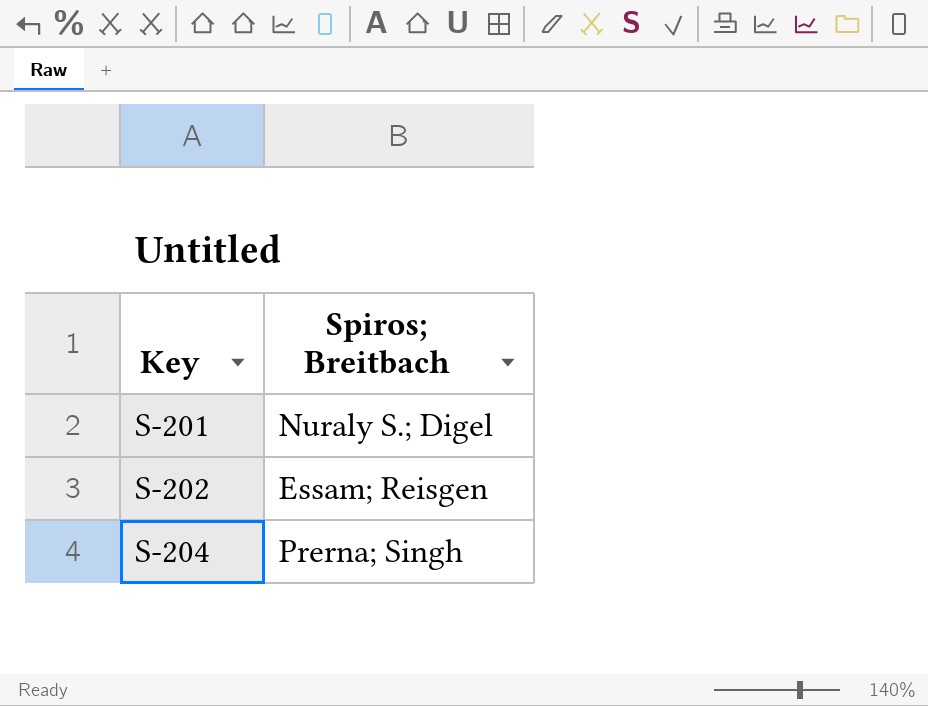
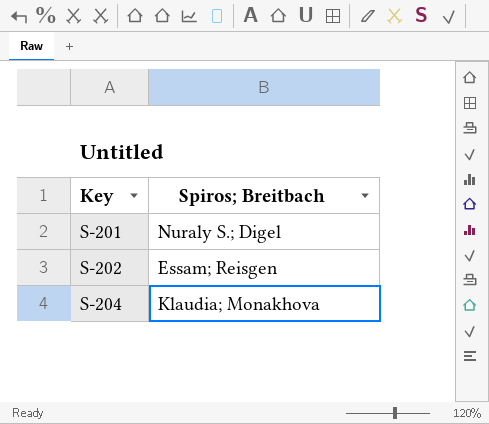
S-204 | Spiros; Breitbach: Prerna; Singh -> Klaudia; Monakhova

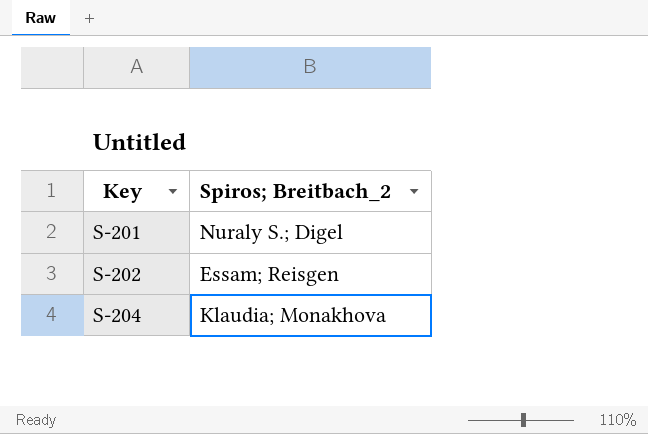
column name: Spiros; Breitbach -> Spiros; Breitbach_2

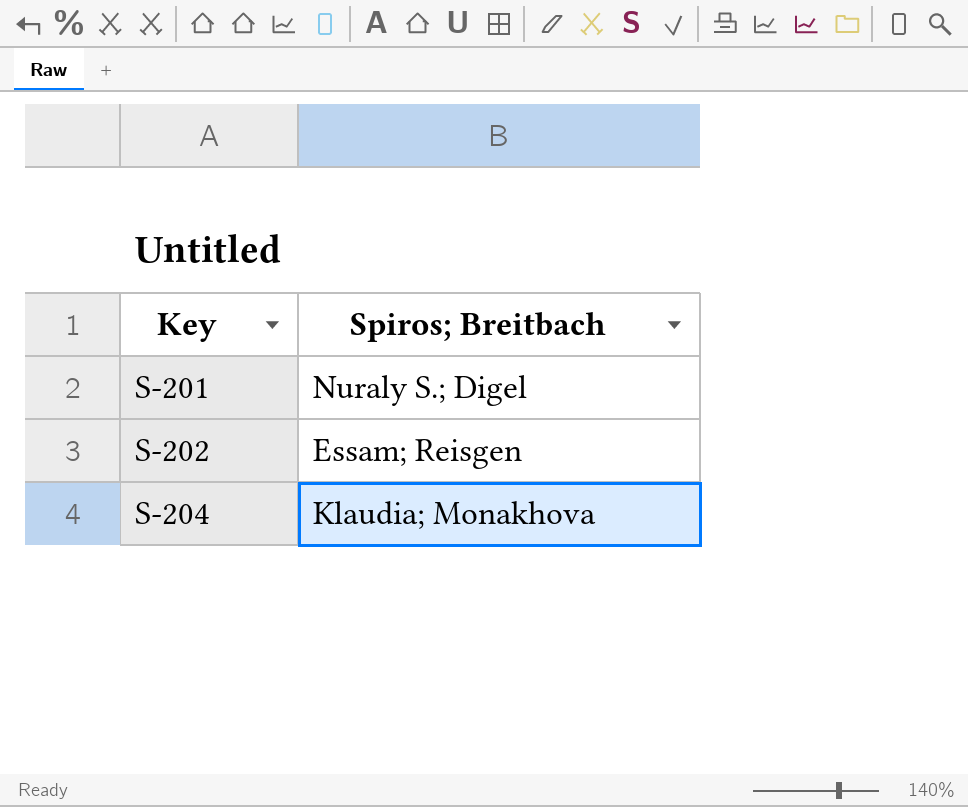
column name: Spiros; Breitbach_2 -> Spiros; Breitbach

